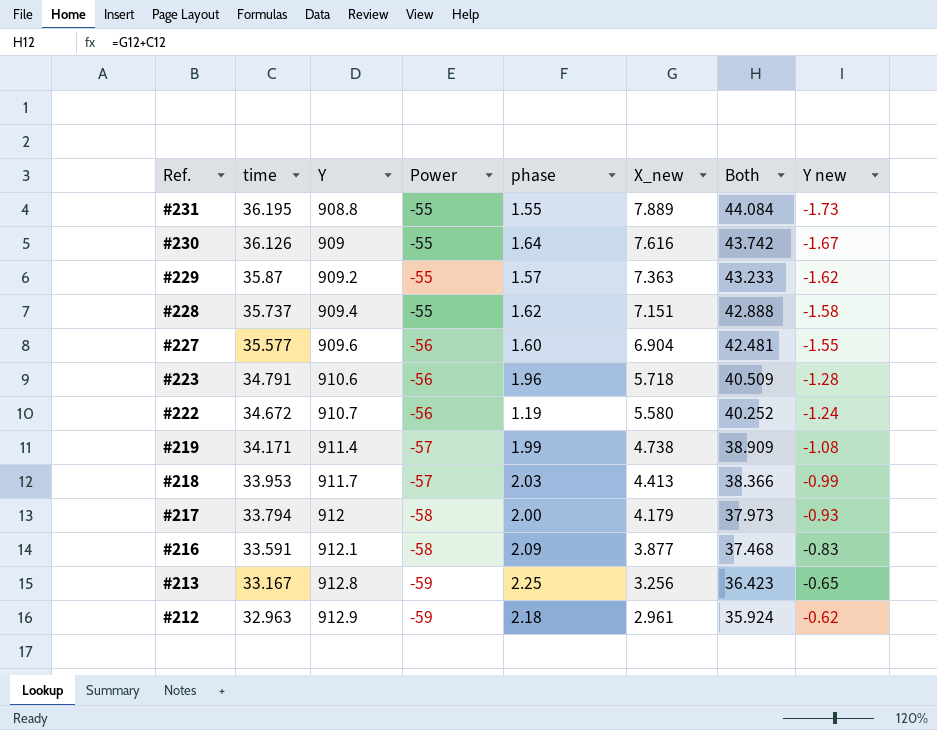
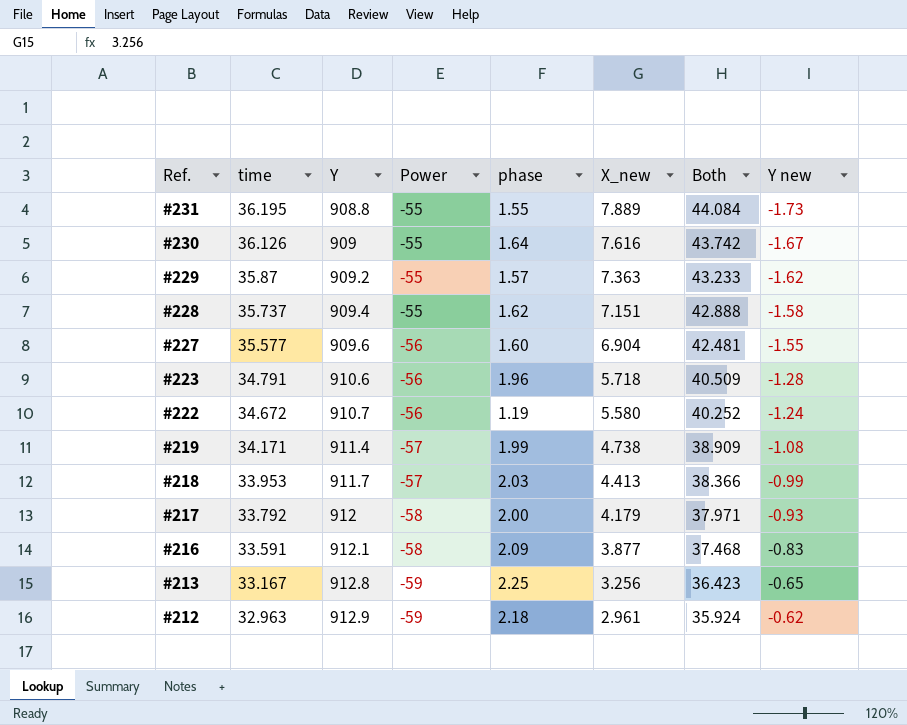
#217 | time: 33.794 -> 33.792
#217 | Both: 37.973 -> 37.971

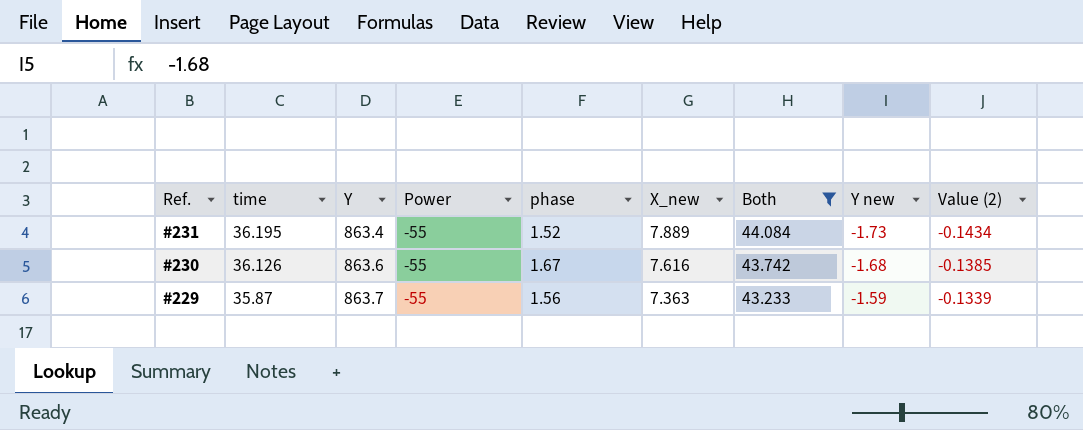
filter: none -> Both >= 43.233
column Value (2) | formula: none -> [X_new] / [Power]
#231 | Y: 908.8 -> 863.4
#231 | phase: 1.55 -> 1.52
#230 | Y: 909 -> 863.6
#230 | phase: 1.64 -> 1.67
#230 | Y new: -1.67 -> -1.68
#229 | Y: 909.2 -> 863.7
#229 | phase: 1.57 -> 1.56
#229 | Y new: -1.62 -> -1.59

